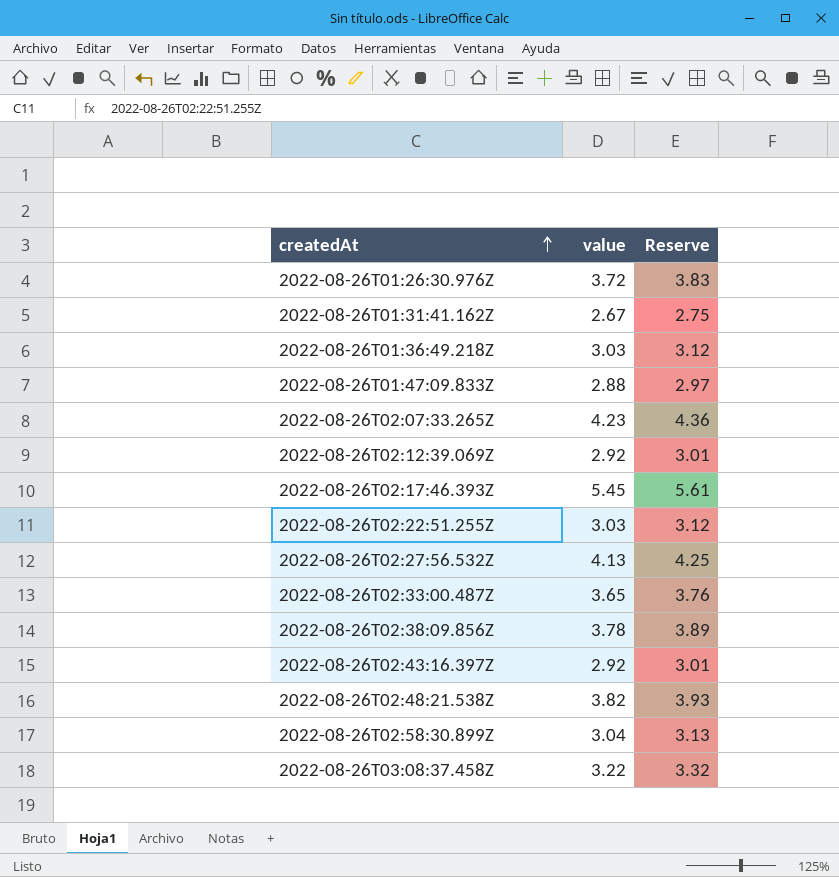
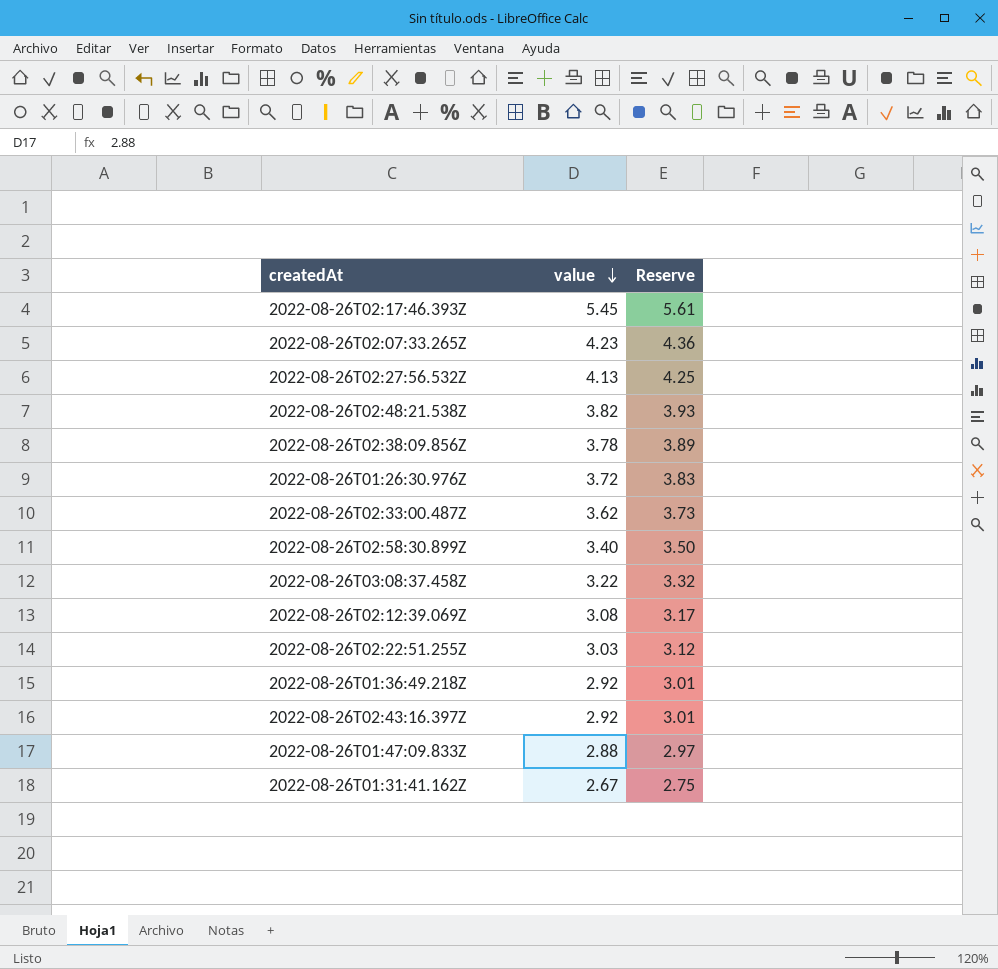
row order: createdAt ascending -> value descending
2022-08-26T02:33:00.487Z | value: 3.65 -> 3.62
2022-08-26T02:33:00.487Z | Reserve: 3.76 -> 3.73
2022-08-26T02:58:30.899Z | value: 3.04 -> 3.40
2022-08-26T02:58:30.899Z | Reserve: 3.13 -> 3.50
2022-08-26T02:12:39.069Z | value: 2.92 -> 3.08
2022-08-26T02:12:39.069Z | Reserve: 3.01 -> 3.17
2022-08-26T01:36:49.218Z | value: 3.03 -> 2.92
2022-08-26T01:36:49.218Z | Reserve: 3.12 -> 3.01

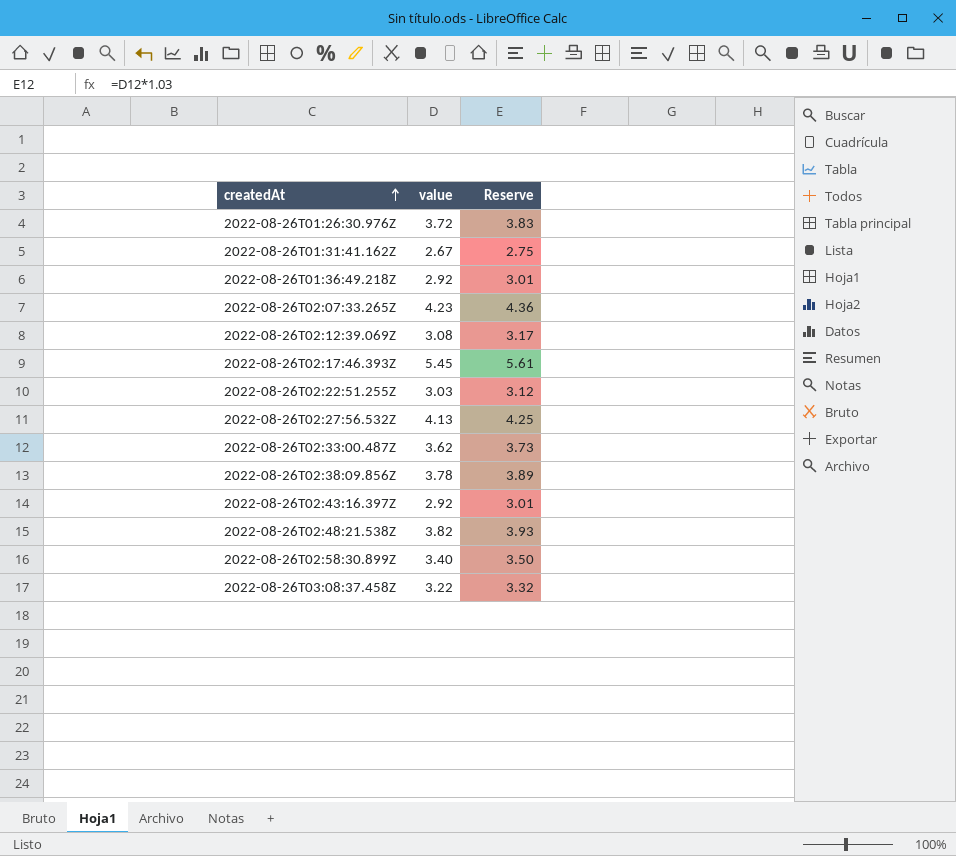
row order: value descending -> createdAt ascending
row 2022-08-26T01:47:09.833Z: 2.88 | 2.97 -> none

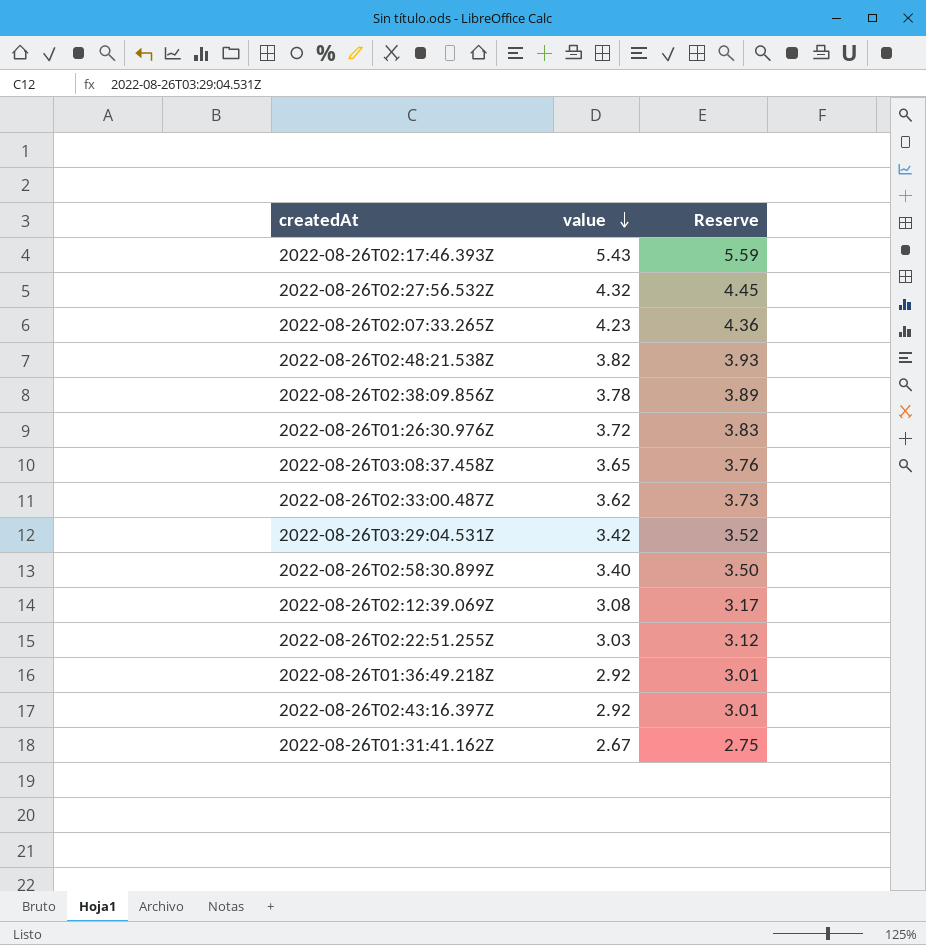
row order: createdAt ascending -> value descending
2022-08-26T02:17:46.393Z | value: 5.45 -> 5.43
2022-08-26T02:17:46.393Z | Reserve: 5.61 -> 5.59
2022-08-26T02:27:56.532Z | value: 4.13 -> 4.32
2022-08-26T02:27:56.532Z | Reserve: 4.25 -> 4.45
2022-08-26T03:08:37.458Z | value: 3.22 -> 3.65
2022-08-26T03:08:37.458Z | Reserve: 3.32 -> 3.76
row 2022-08-26T03:29:04.531Z: none -> 3.42 | 3.52

